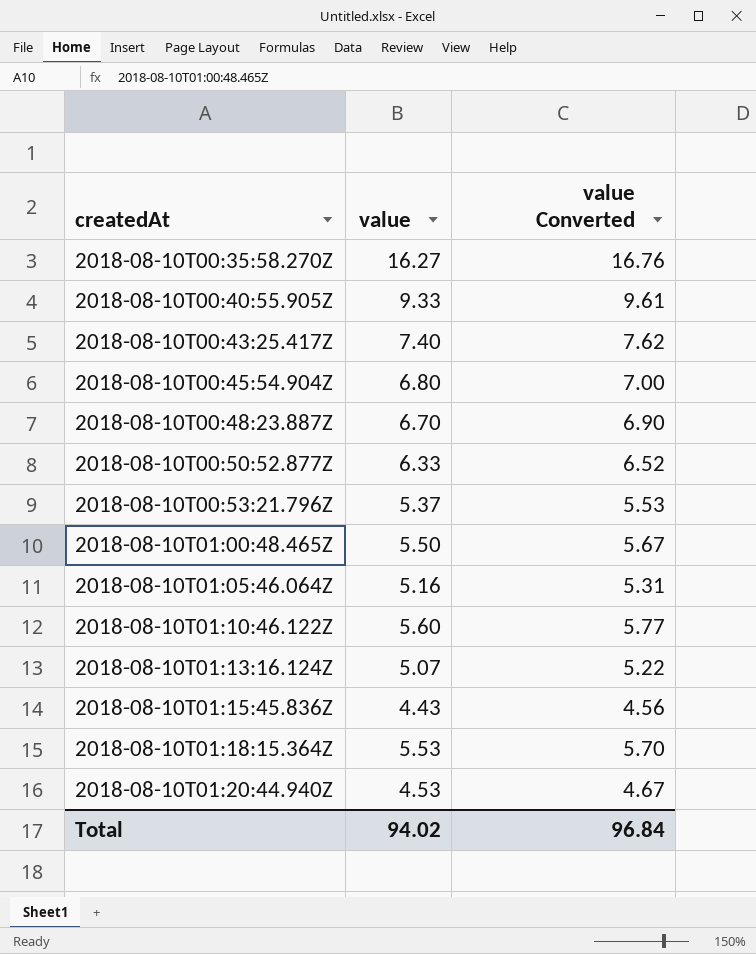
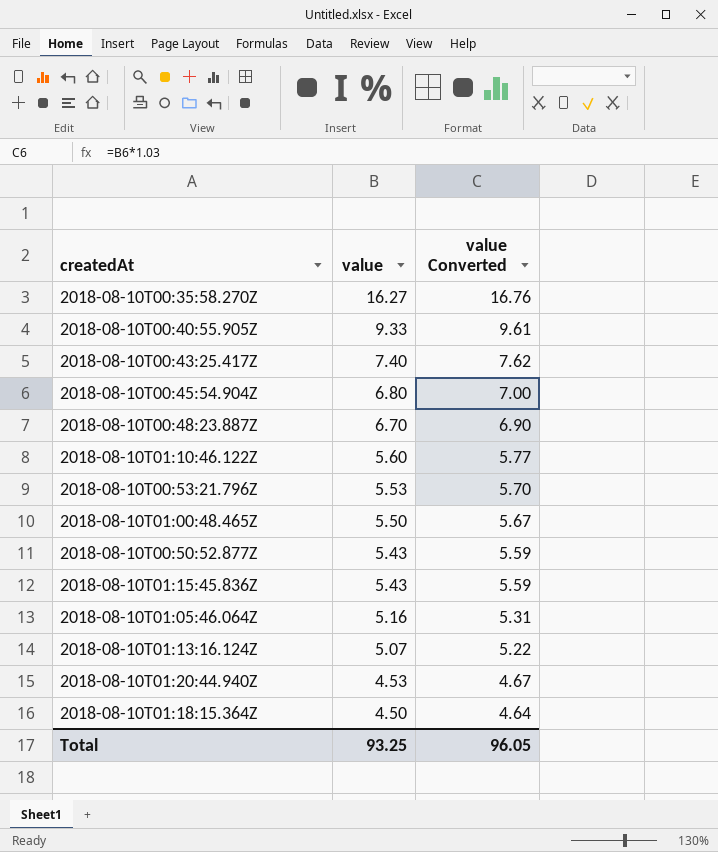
row order: createdAt ascending -> value descending
2018-08-10T00:53:21.796Z | value: 5.37 -> 5.53
2018-08-10T00:53:21.796Z | value Converted: 5.53 -> 5.70
2018-08-10T00:50:52.877Z | value: 6.33 -> 5.43
2018-08-10T00:50:52.877Z | value Converted: 6.52 -> 5.59
2018-08-10T01:15:45.836Z | value: 4.43 -> 5.43
2018-08-10T01:15:45.836Z | value Converted: 4.56 -> 5.59
2018-08-10T01:18:15.364Z | value: 5.53 -> 4.50
2018-08-10T01:18:15.364Z | value Converted: 5.70 -> 4.64
Total | value: 94.02 -> 93.25
Total | value Converted: 96.84 -> 96.05

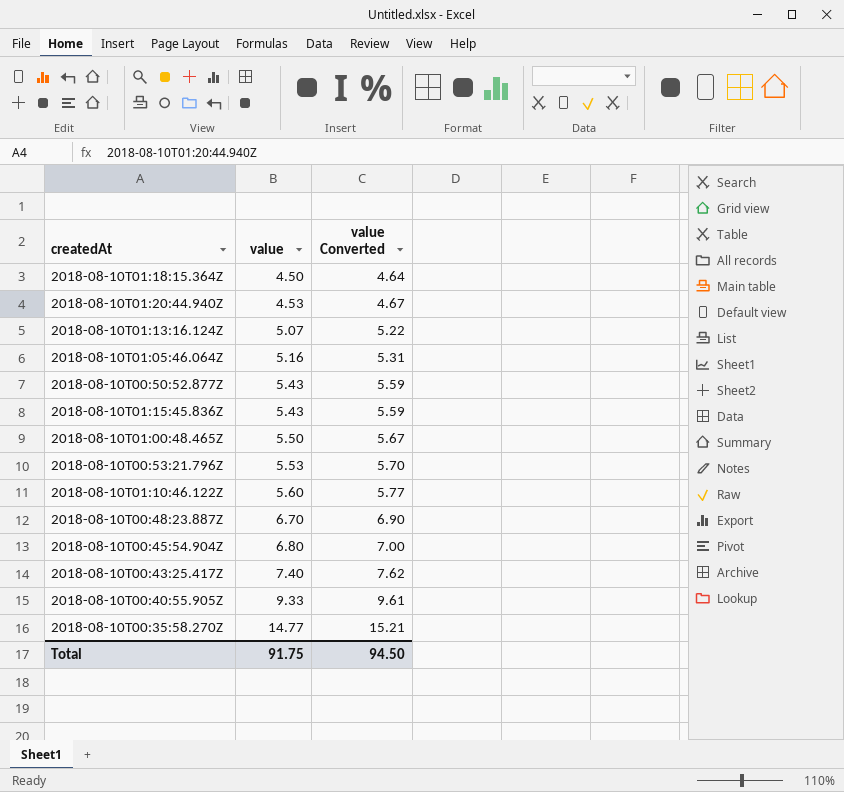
row order: value descending -> value ascending
2018-08-10T00:35:58.270Z | value: 16.27 -> 14.77
2018-08-10T00:35:58.270Z | value Converted: 16.76 -> 15.21
Total | value: 93.25 -> 91.75
Total | value Converted: 96.05 -> 94.50

